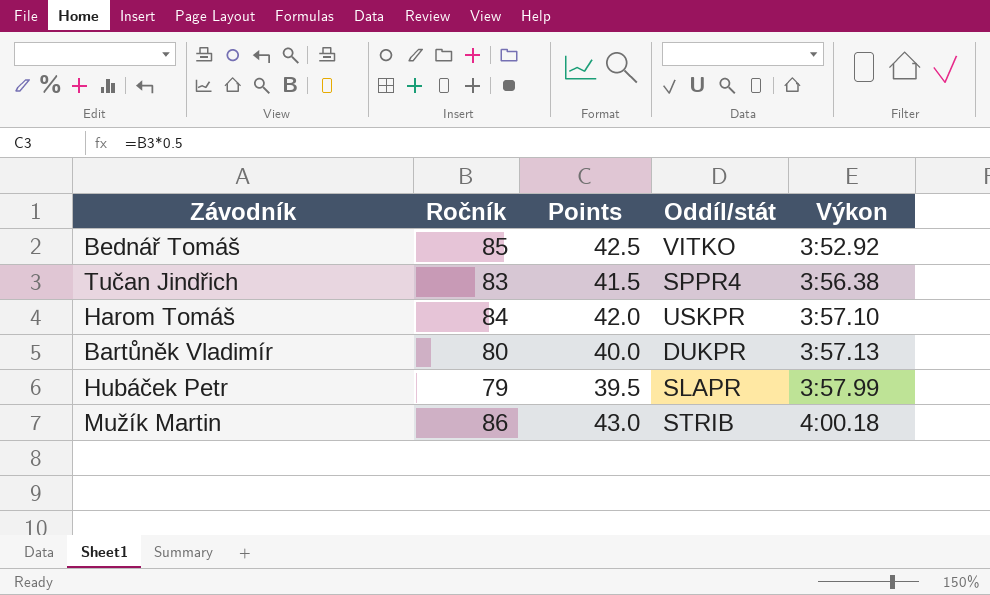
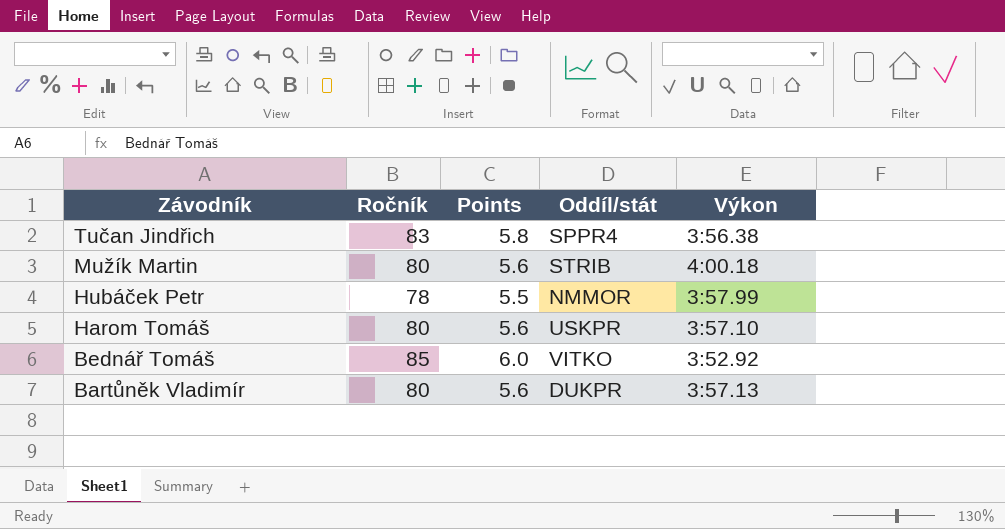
row order: Výkon ascending -> Závodník descending
column Points | formula: [Ročník] * 0.5 -> [Ročník] * 0.07
Mužík Martin | Ročník: 86 -> 80
Hubáček Petr | Ročník: 79 -> 78
Hubáček Petr | Oddíl/stát: SLAPR -> NMMOR
Harom Tomáš | Ročník: 84 -> 80

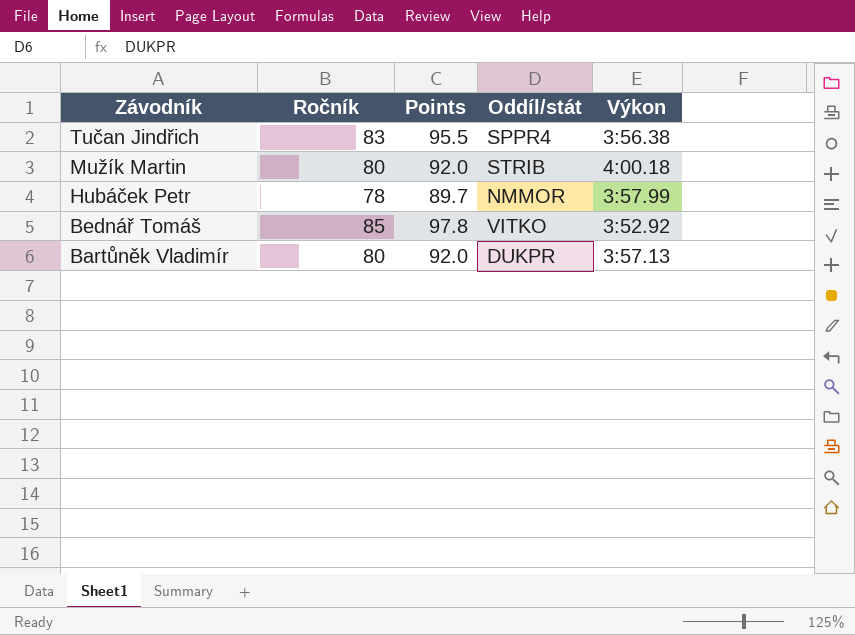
column Points | formula: [Ročník] * 0.07 -> [Ročník] * 1.15
row Harom Tomáš: 80 | 5.6 | USKPR | 3:57.10 -> none

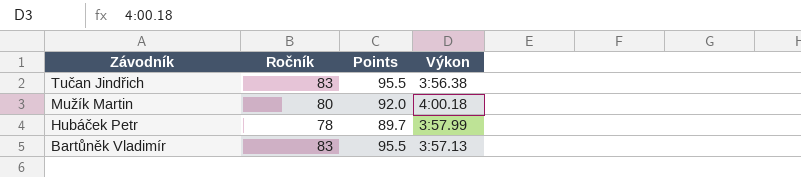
column Oddíl/stát | position: 4 -> none
row Bednář Tomáš: 85 | 97.8 | VITKO | 3:52.92 -> none
Bartůněk Vladimír | Ročník: 80 -> 83
Bartůněk Vladimír | Points: 92.0 -> 95.5

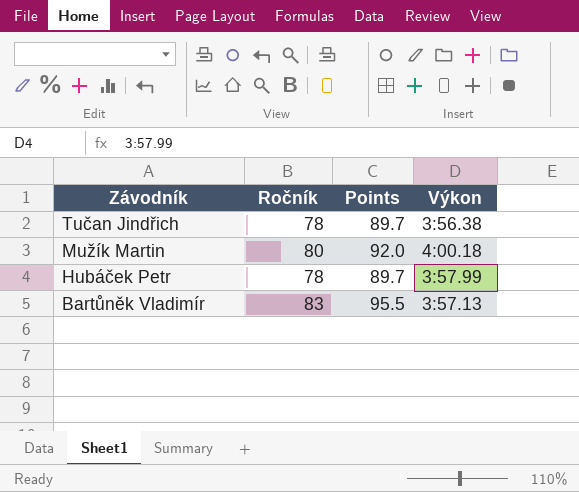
Tučan Jindřich | Ročník: 83 -> 78
Tučan Jindřich | Points: 95.5 -> 89.7

